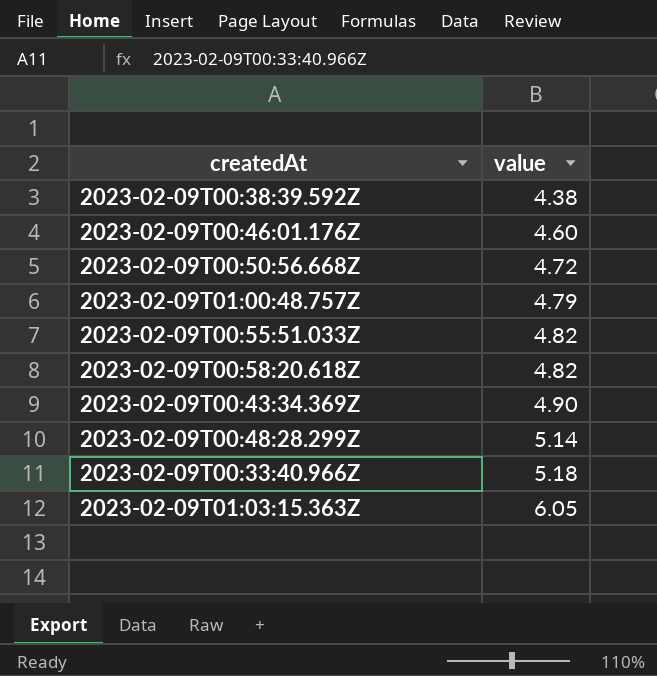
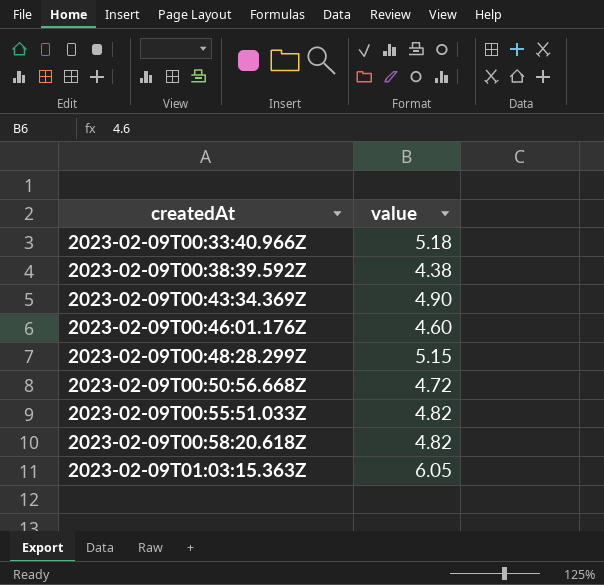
row order: value ascending -> createdAt ascending
row 2023-02-09T01:00:48.757Z: 4.79 -> none
2023-02-09T00:48:28.299Z | value: 5.14 -> 5.15

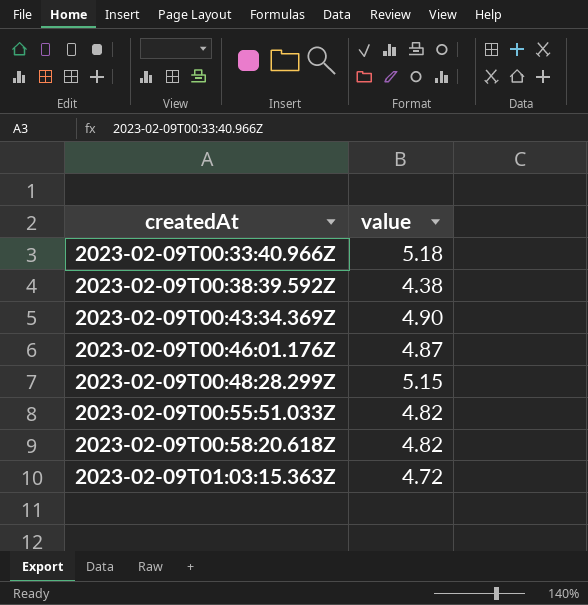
row 2023-02-09T00:50:56.668Z: 4.72 -> none
2023-02-09T00:46:01.176Z | value: 4.60 -> 4.87
2023-02-09T01:03:15.363Z | value: 6.05 -> 4.72

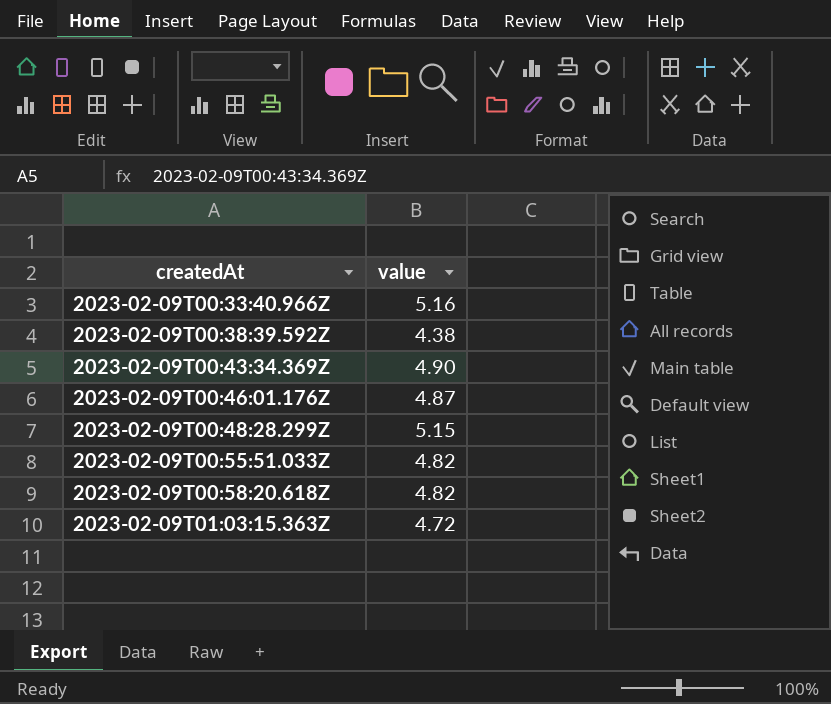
2023-02-09T00:33:40.966Z | value: 5.18 -> 5.16

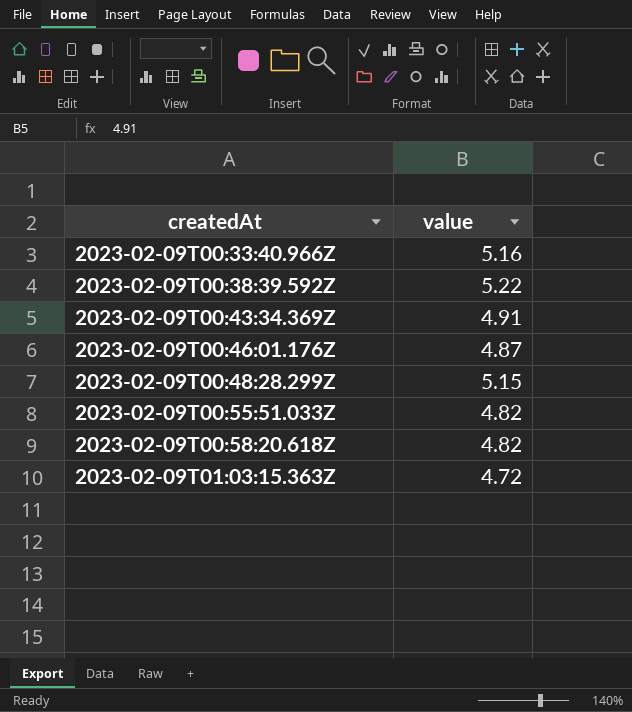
2023-02-09T00:38:39.592Z | value: 4.38 -> 5.22
2023-02-09T00:43:34.369Z | value: 4.90 -> 4.91

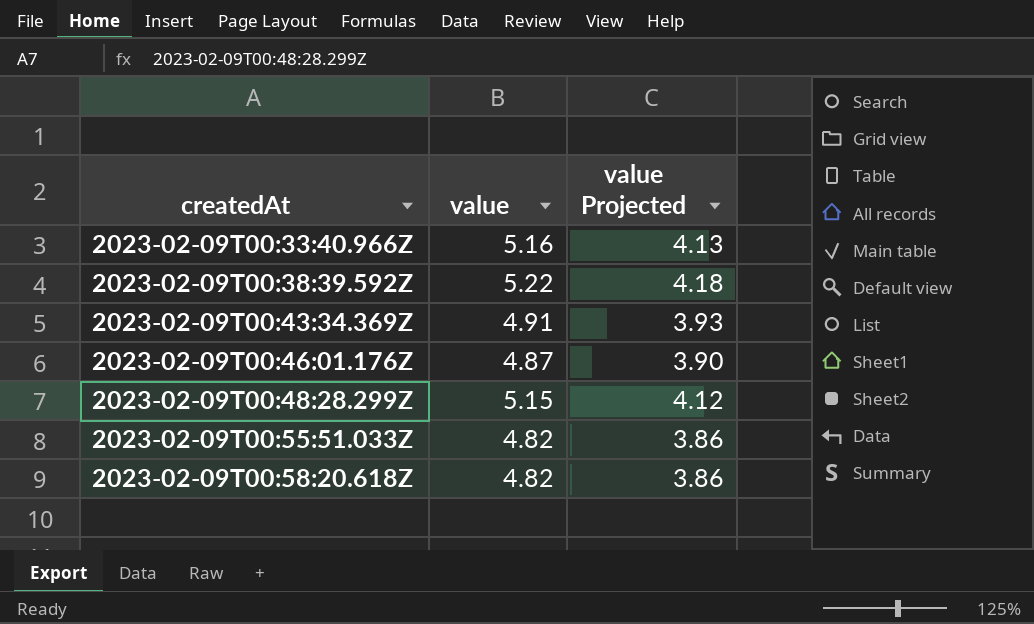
column value Projected | formula: none -> [value] * 0.8
row 2023-02-09T01:03:15.363Z: 4.72 -> none

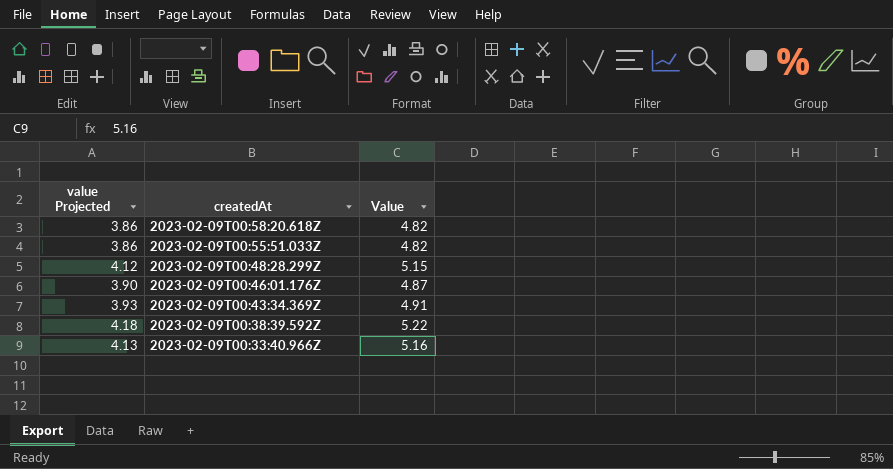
row order: createdAt ascending -> createdAt descending
column value Projected | position: 3 -> 1
column name: value -> Value

